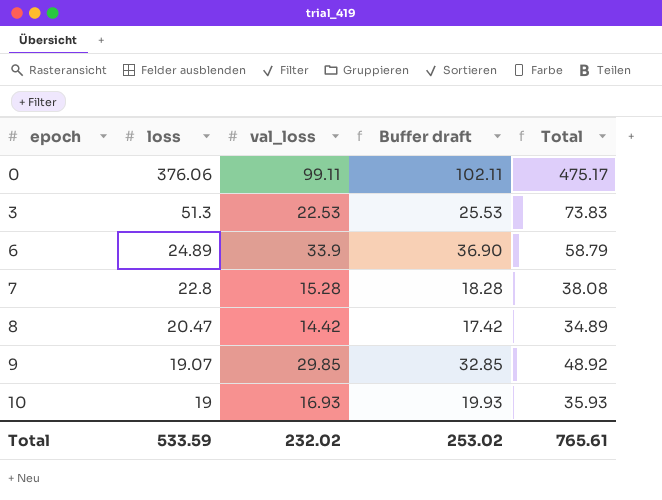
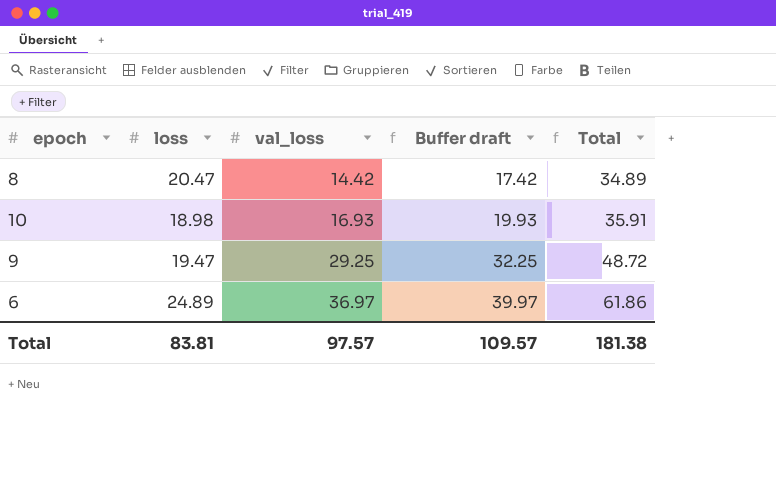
row order: epoch ascending -> val_loss ascending
row 0: 376.06 | 99.11 | 102.11 | 475.17 -> none
row 3: 51.3 | 22.53 | 25.53 | 73.83 -> none
row 7: 22.8 | 15.28 | 18.28 | 38.08 -> none
10 | loss: 19 -> 18.98
10 | Total: 35.93 -> 35.91
9 | loss: 19.07 -> 19.47
9 | val_loss: 29.85 -> 29.25
9 | Buffer draft: 32.85 -> 32.25
9 | Total: 48.92 -> 48.72
6 | val_loss: 33.9 -> 36.97
6 | Buffer draft: 36.90 -> 39.97
6 | Total: 58.79 -> 61.86
Total | loss: 533.59 -> 83.81
Total | val_loss: 232.02 -> 97.57
Total | Buffer draft: 253.02 -> 109.57
Total | Total: 765.61 -> 181.38

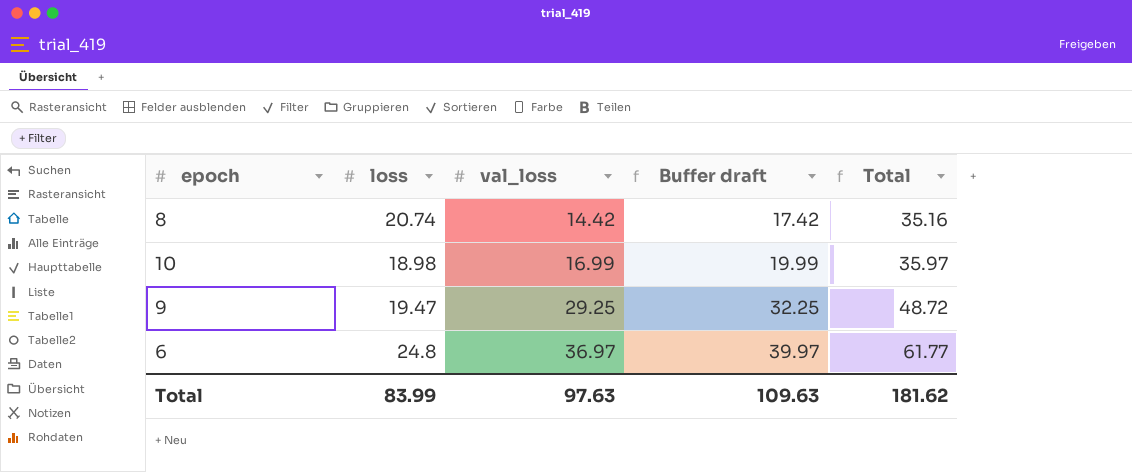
8 | loss: 20.47 -> 20.74
8 | Total: 34.89 -> 35.16
10 | val_loss: 16.93 -> 16.99
10 | Buffer draft: 19.93 -> 19.99
10 | Total: 35.91 -> 35.97
6 | loss: 24.89 -> 24.8
6 | Total: 61.86 -> 61.77
Total | loss: 83.81 -> 83.99
Total | val_loss: 97.57 -> 97.63
Total | Buffer draft: 109.57 -> 109.63
Total | Total: 181.38 -> 181.62

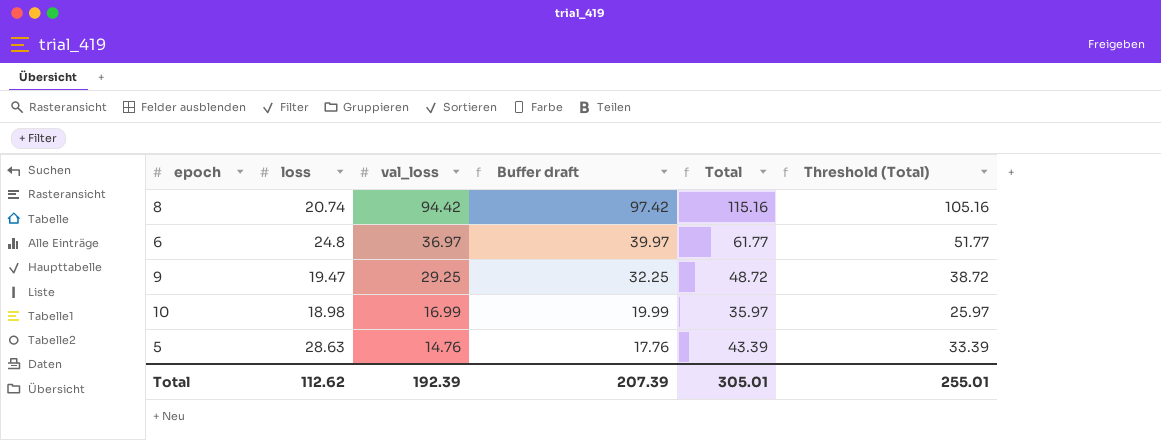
row order: val_loss ascending -> val_loss descending
column Threshold (Total) | formula: none -> [Total] - 10
8 | val_loss: 14.42 -> 94.42
8 | Buffer draft: 17.42 -> 97.42
8 | Total: 35.16 -> 115.16
row 5: none -> 28.63 | 14.76 | 17.76 | 43.39 | 33.39
Total | loss: 83.99 -> 112.62
Total | val_loss: 97.63 -> 192.39
Total | Buffer draft: 109.63 -> 207.39
Total | Total: 181.62 -> 305.01

